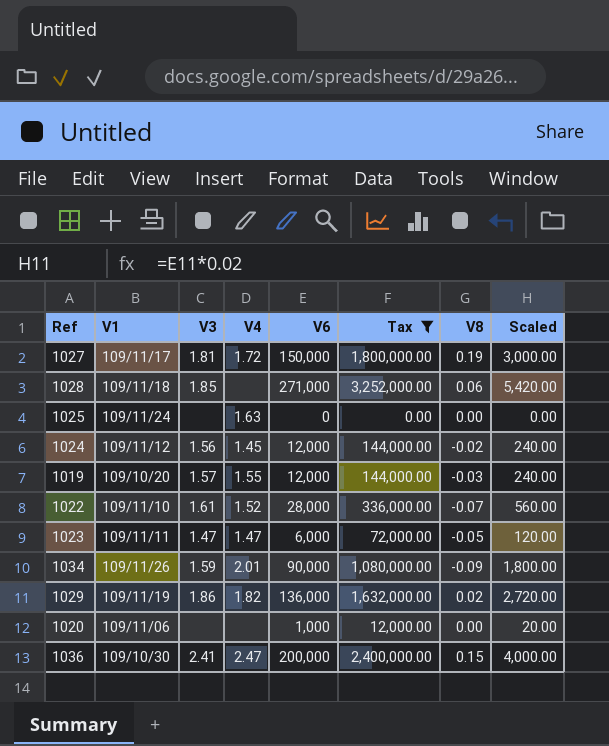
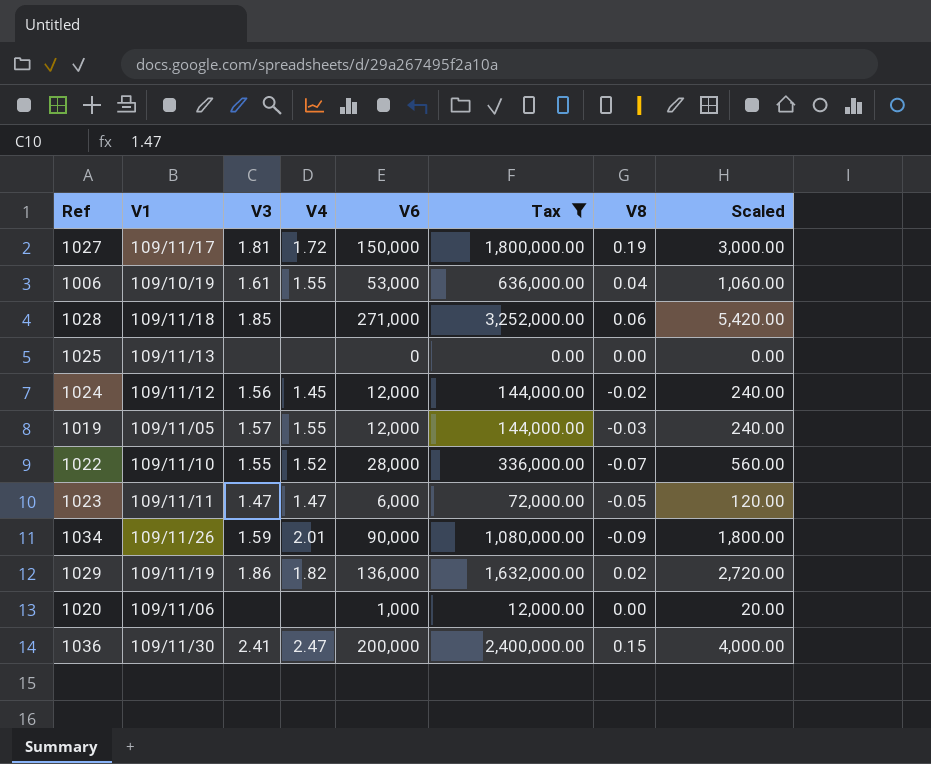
row 1006: none -> 109/10/19 | 1.61 | 1.55 | 53,000 | 636,000.00 | 0.04 | 1,060.00
1025 | V1: 109/11/24 -> 109/11/13
1025 | V4: 1.63 -> none
1019 | V1: 109/10/20 -> 109/11/05
1022 | V3: 1.61 -> 1.55
1036 | V1: 109/10/30 -> 109/11/30

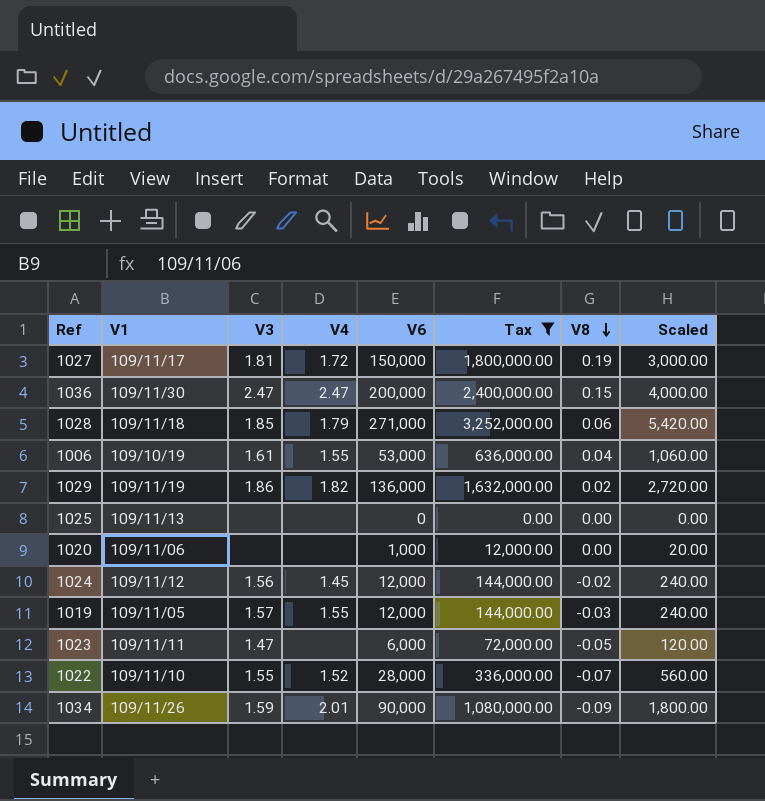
row order: none -> V8 descending
1036 | V3: 2.41 -> 2.47
1028 | V4: none -> 1.79
1023 | V4: 1.47 -> none

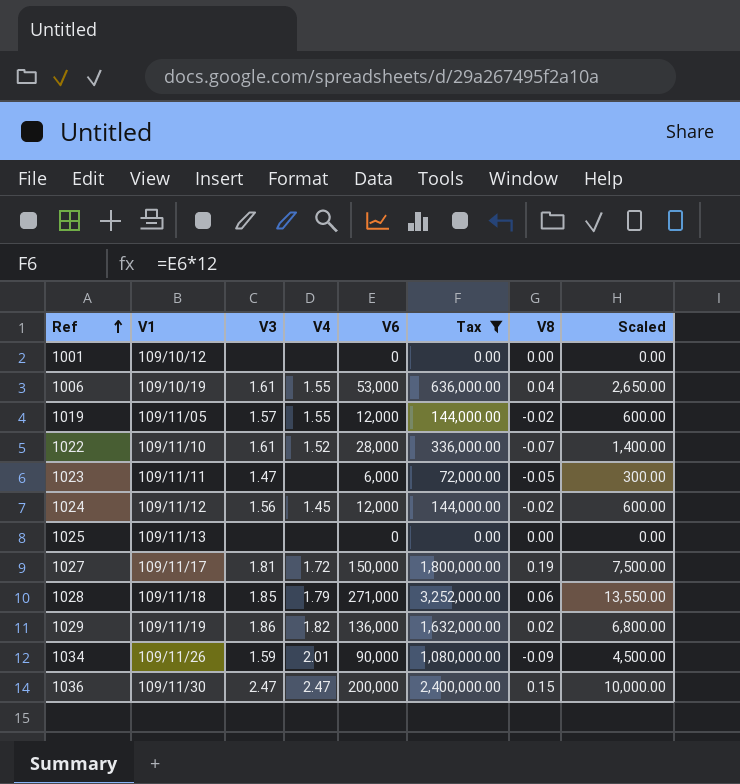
row order: V8 descending -> Ref ascending
column Scaled | formula: [V6] * 0.02 -> [V6] * 0.05
row 1020: 109/11/06 | none | none | 1,000 | 12,000.00 | 0.00 | 20.00 -> none
row 1001: none -> 109/10/12 | none | none | 0 | 0.00 | 0.00 | 0.00
1019 | V8: -0.03 -> -0.02
1022 | V3: 1.55 -> 1.61

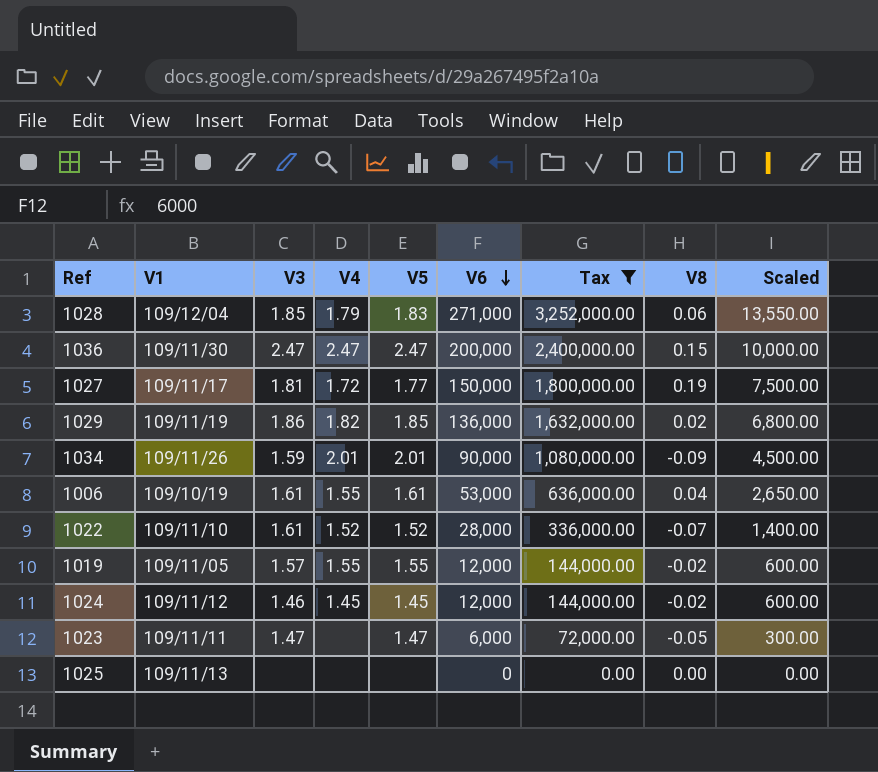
row order: Ref ascending -> V6 descending
column V5 | position: none -> 5
row 1001: 109/10/12 | none | none | 0 | 0.00 | 0.00 | 0.00 -> none
1028 | V1: 109/11/18 -> 109/12/04
1024 | V3: 1.56 -> 1.46

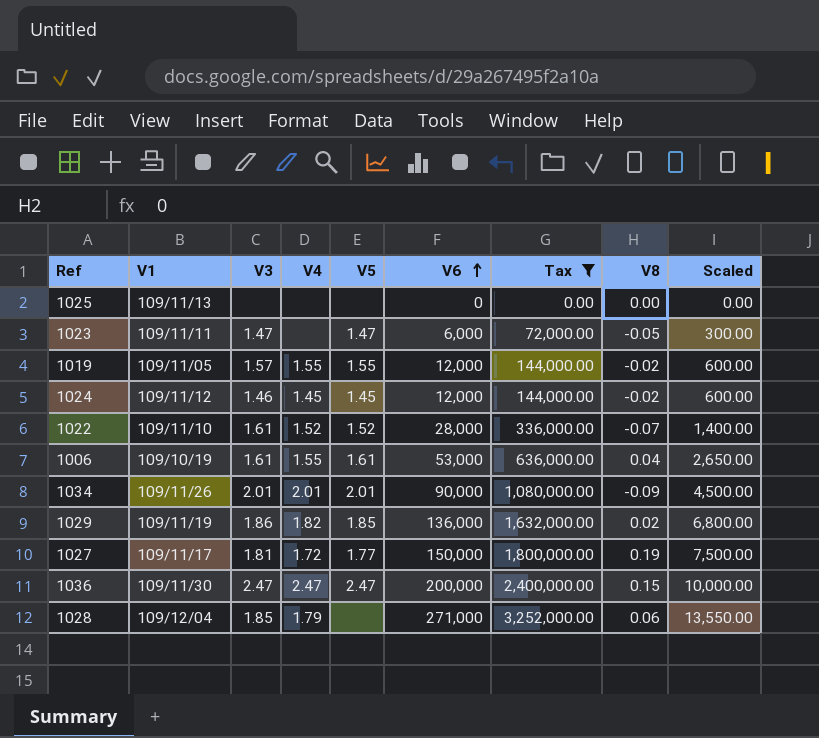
row order: V6 descending -> V6 ascending
1034 | V3: 1.59 -> 2.01
1028 | V5: 1.83 -> none

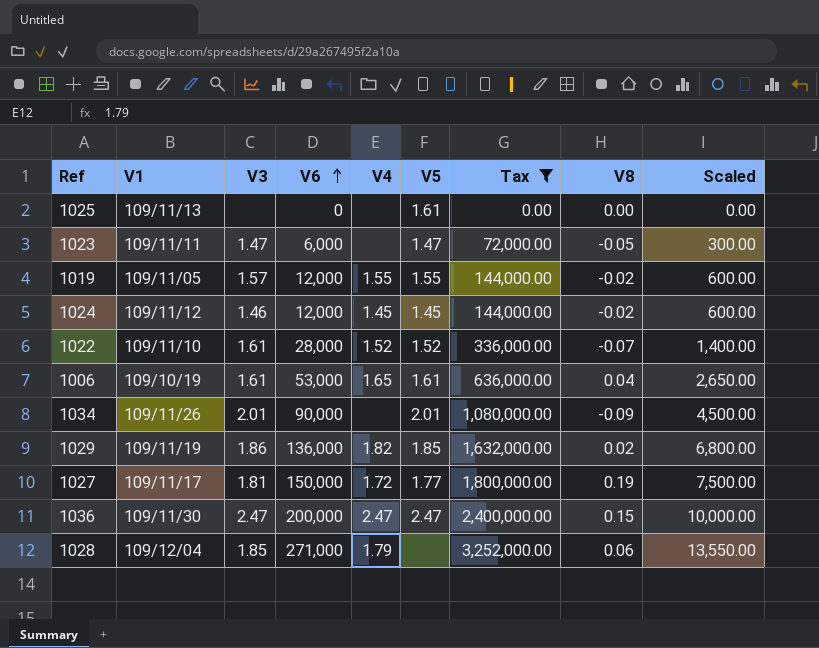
column V6 | position: 6 -> 4
1025 | V5: none -> 1.61
1006 | V4: 1.55 -> 1.65
1034 | V4: 2.01 -> none

